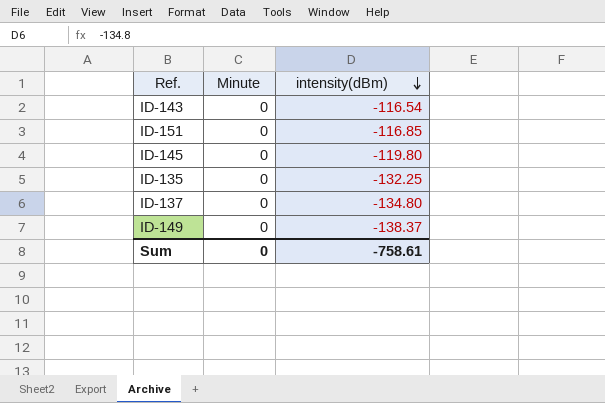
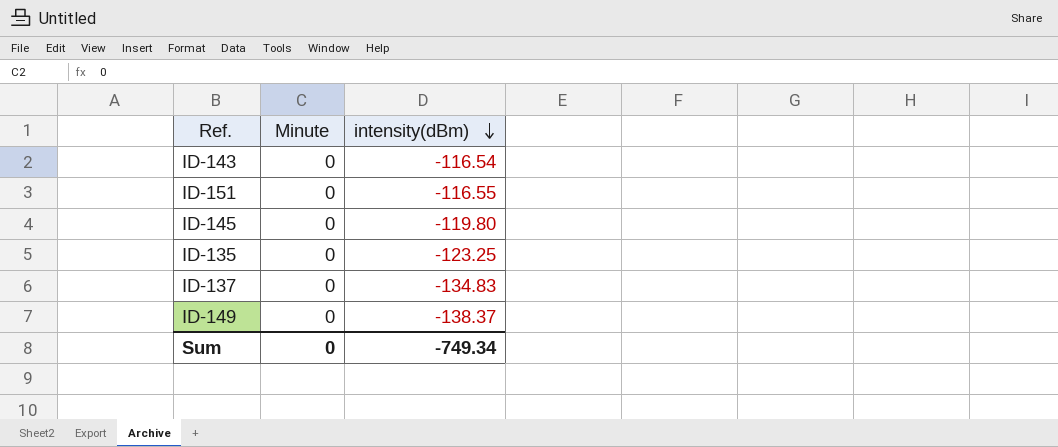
ID-151 | intensity(dBm): -116.85 -> -116.55
ID-135 | intensity(dBm): -132.25 -> -123.25
ID-137 | intensity(dBm): -134.80 -> -134.83
Sum | intensity(dBm): -758.61 -> -749.34

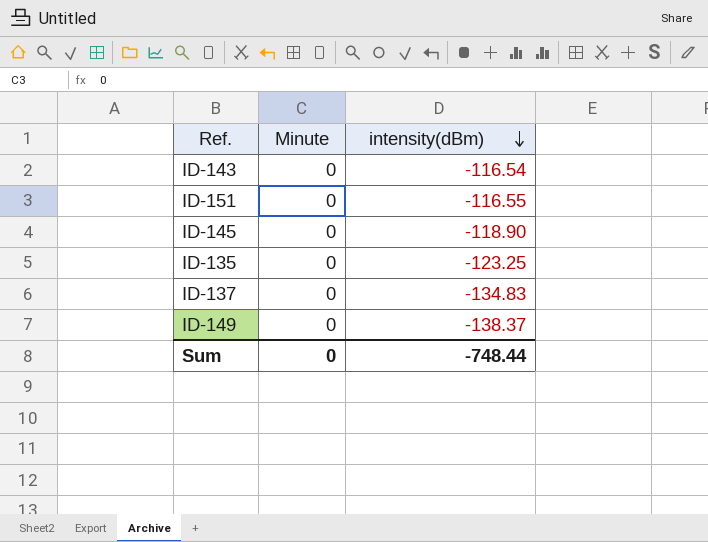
ID-145 | intensity(dBm): -119.80 -> -118.90
Sum | intensity(dBm): -749.34 -> -748.44

